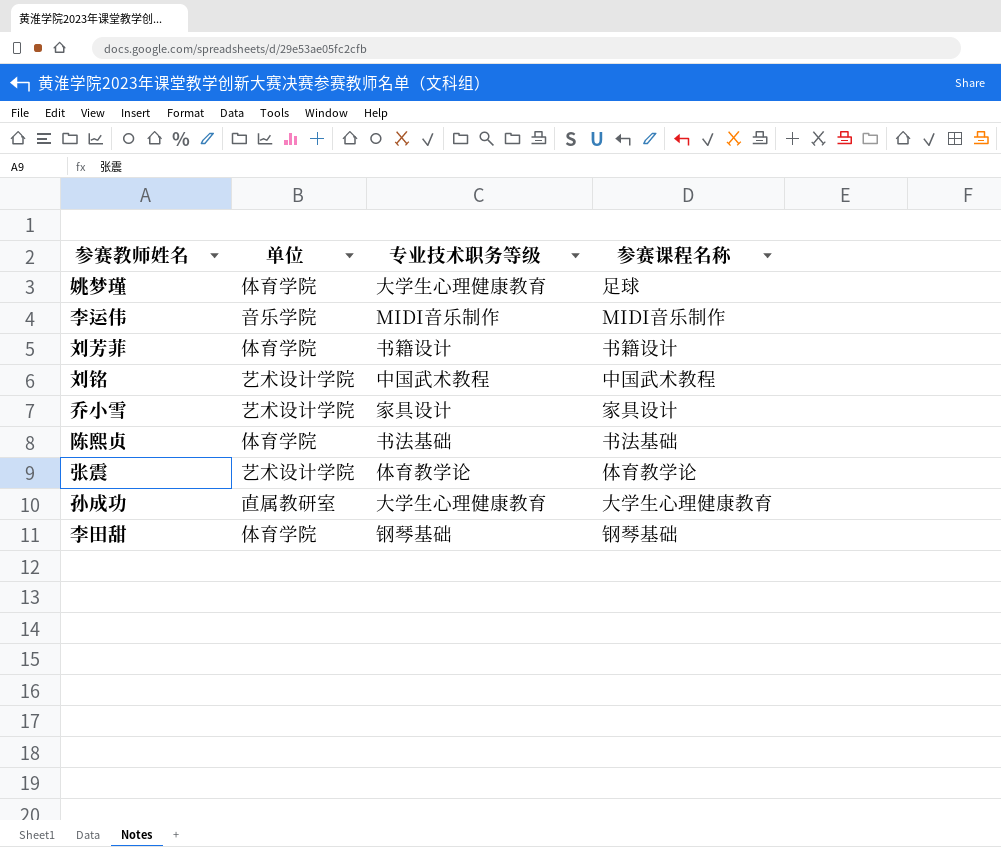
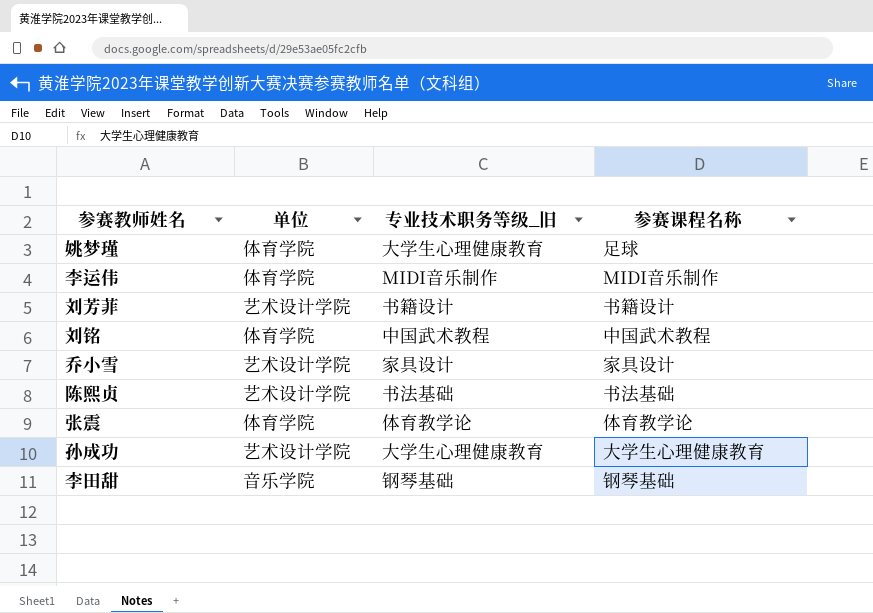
column name: 专业技术职务等级 -> 专业技术职务等级_旧
李运伟 | 单位: 音乐学院 -> 体育学院
刘芳菲 | 单位: 体育学院 -> 艺术设计学院
刘铭 | 单位: 艺术设计学院 -> 体育学院
陈熙贞 | 单位: 体育学院 -> 艺术设计学院
张震 | 单位: 艺术设计学院 -> 体育学院
孙成功 | 单位: 直属教研室 -> 艺术设计学院
李田甜 | 单位: 体育学院 -> 音乐学院

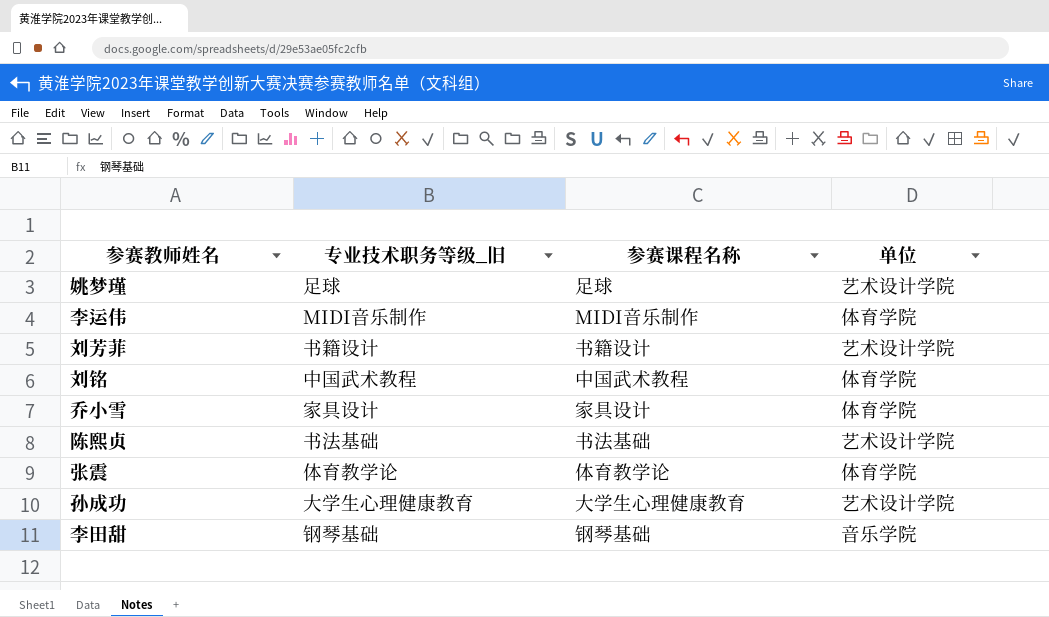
column 单位 | position: 2 -> 4
姚梦瑾 | 专业技术职务等级_旧: 大学生心理健康教育 -> 足球
姚梦瑾 | 单位: 体育学院 -> 艺术设计学院
乔小雪 | 单位: 艺术设计学院 -> 体育学院

